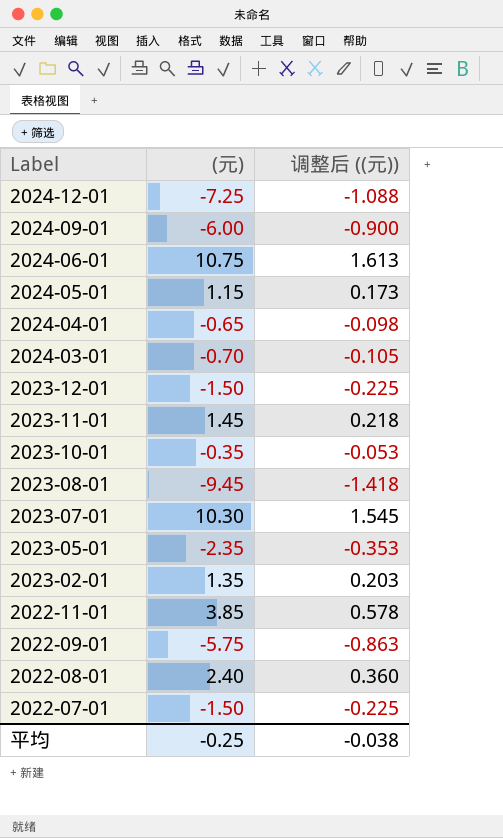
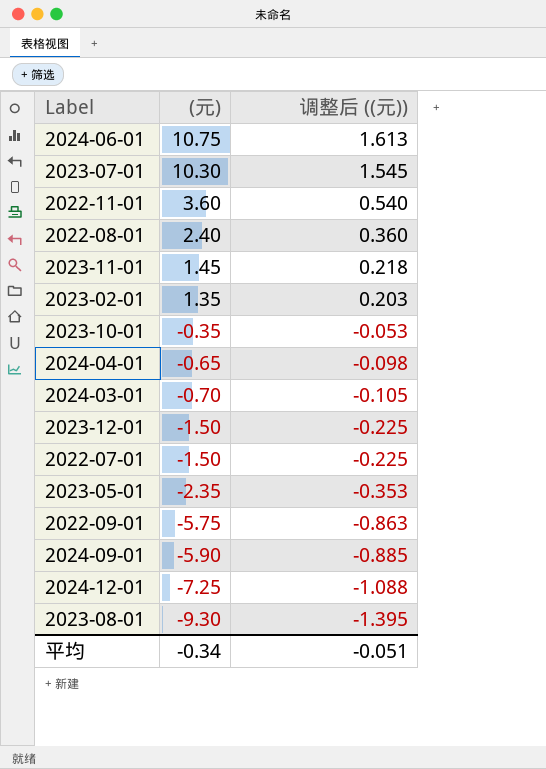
row order: Label descending -> (元) descending
row 2024-05-01: 1.15 | 0.173 -> none
2022-11-01 | (元): 3.85 -> 3.60
2022-11-01 | 调整后 ((元)): 0.578 -> 0.540
2024-09-01 | (元): -6.00 -> -5.90
2024-09-01 | 调整后 ((元)): -0.900 -> -0.885
2023-08-01 | (元): -9.45 -> -9.30
2023-08-01 | 调整后 ((元)): -1.418 -> -1.395
平均 | (元): -0.25 -> -0.34
平均 | 调整后 ((元)): -0.038 -> -0.051

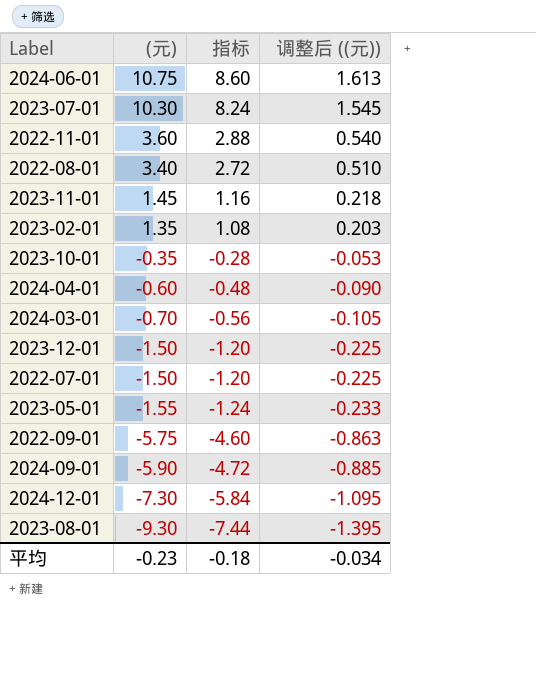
column 指标 | formula: none -> [(元)] * 0.8
2022-08-01 | (元): 2.40 -> 3.40
2022-08-01 | 调整后 ((元)): 0.360 -> 0.510
2024-04-01 | (元): -0.65 -> -0.60
2024-04-01 | 调整后 ((元)): -0.098 -> -0.090
2023-05-01 | (元): -2.35 -> -1.55
2023-05-01 | 调整后 ((元)): -0.353 -> -0.233
2024-12-01 | (元): -7.25 -> -7.30
2024-12-01 | 调整后 ((元)): -1.088 -> -1.095
平均 | (元): -0.34 -> -0.23
平均 | 调整后 ((元)): -0.051 -> -0.034

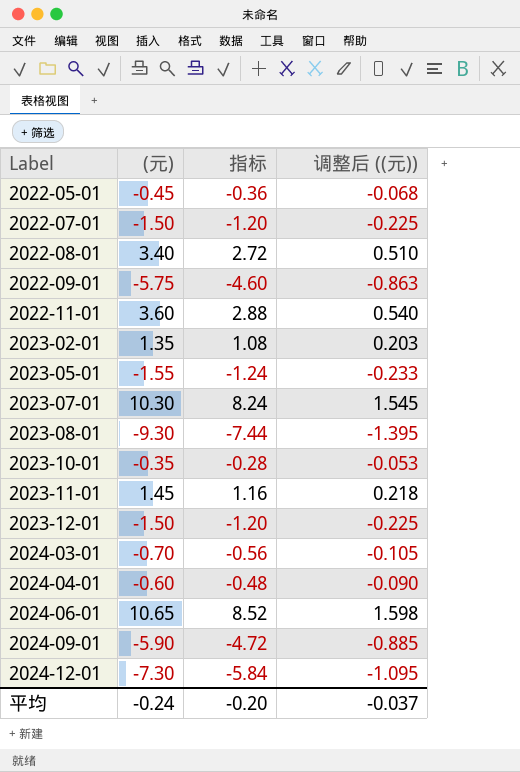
row order: (元) descending -> Label ascending
row 2022-05-01: none -> -0.45 | -0.36 | -0.068
2024-06-01 | (元): 10.75 -> 10.65
2024-06-01 | 指标: 8.60 -> 8.52
2024-06-01 | 调整后 ((元)): 1.613 -> 1.598
平均 | (元): -0.23 -> -0.24
平均 | 指标: -0.18 -> -0.20
平均 | 调整后 ((元)): -0.034 -> -0.037

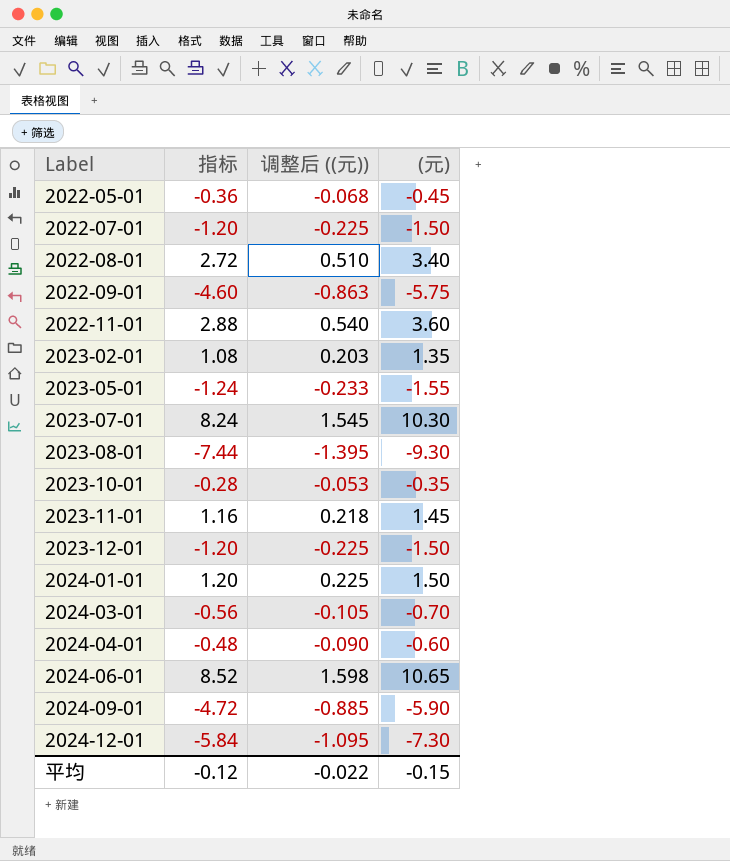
column (元) | position: 2 -> 4
row 2024-01-01: none -> 1.20 | 0.225 | 1.50
平均 | 指标: -0.20 -> -0.12
平均 | 调整后 ((元)): -0.037 -> -0.022
平均 | (元): -0.24 -> -0.15

